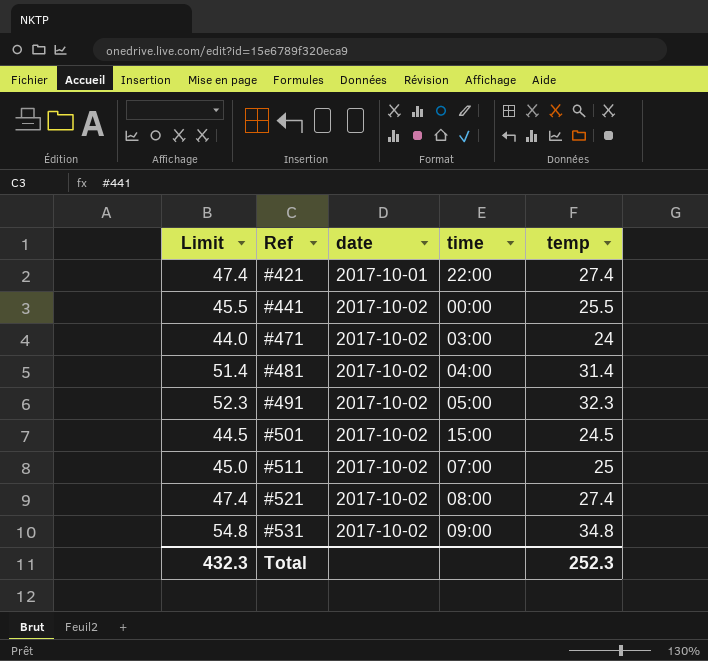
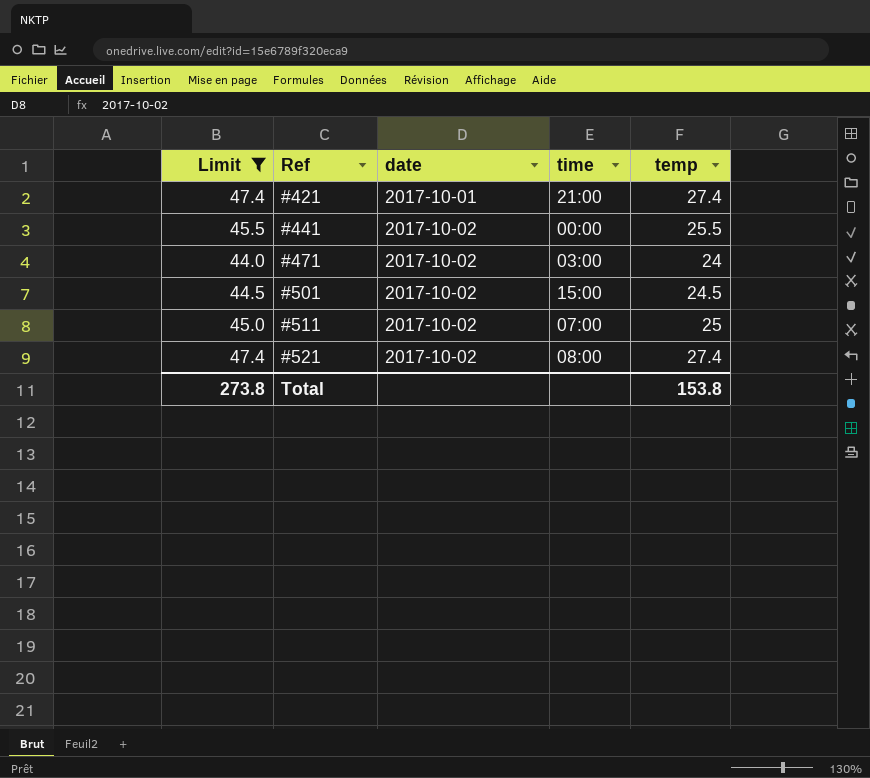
filter: none -> Limit <= 47.4
#421 | time: 22:00 -> 21:00
Total | Limit: 432.3 -> 273.8
Total | temp: 252.3 -> 153.8

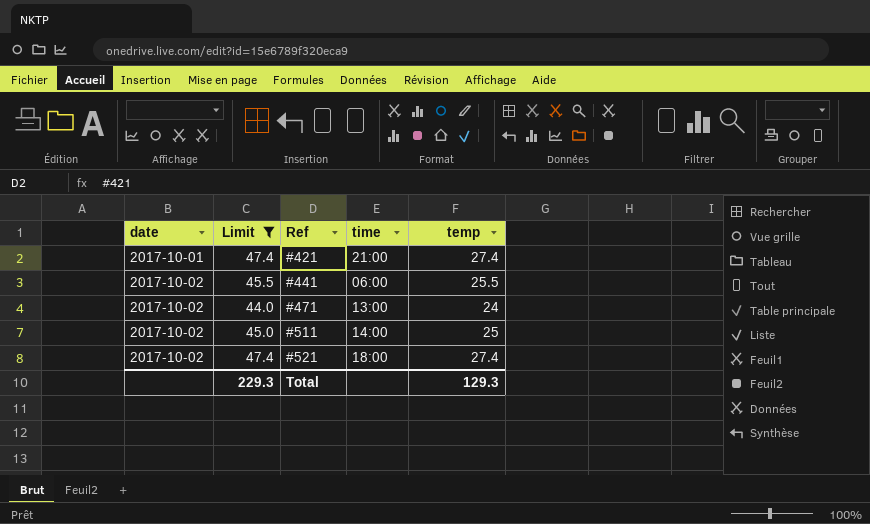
column date | position: 3 -> 1
row #501: 44.5 | 2017-10-02 | 15:00 | 24.5 -> none
#441 | time: 00:00 -> 06:00
#471 | time: 03:00 -> 13:00
#511 | time: 07:00 -> 14:00
#521 | time: 08:00 -> 18:00
Total | Limit: 273.8 -> 229.3
Total | temp: 153.8 -> 129.3

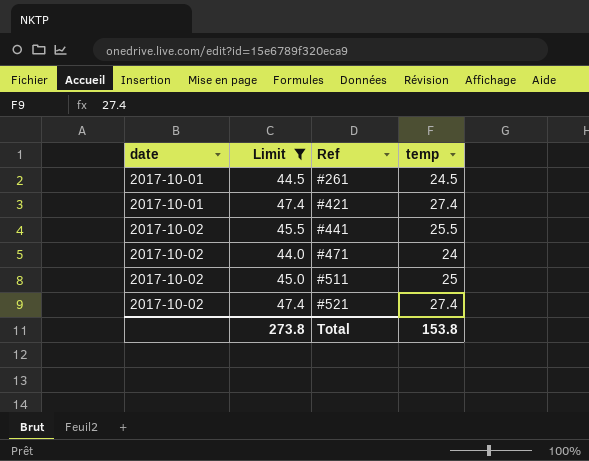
column time | position: 4 -> none
row #261: none -> 2017-10-01 | 44.5 | 24.5
Total | Limit: 229.3 -> 273.8
Total | temp: 129.3 -> 153.8

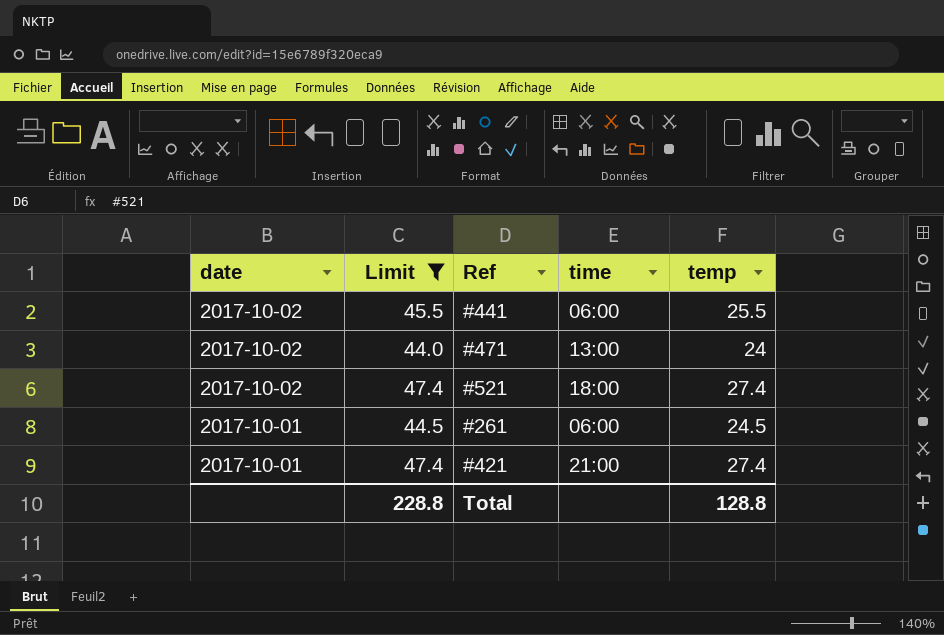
row order: date ascending -> date descending
column time | position: none -> 4
row #511: 2017-10-02 | 45.0 | 25 -> none
Total | Limit: 273.8 -> 228.8
Total | temp: 153.8 -> 128.8

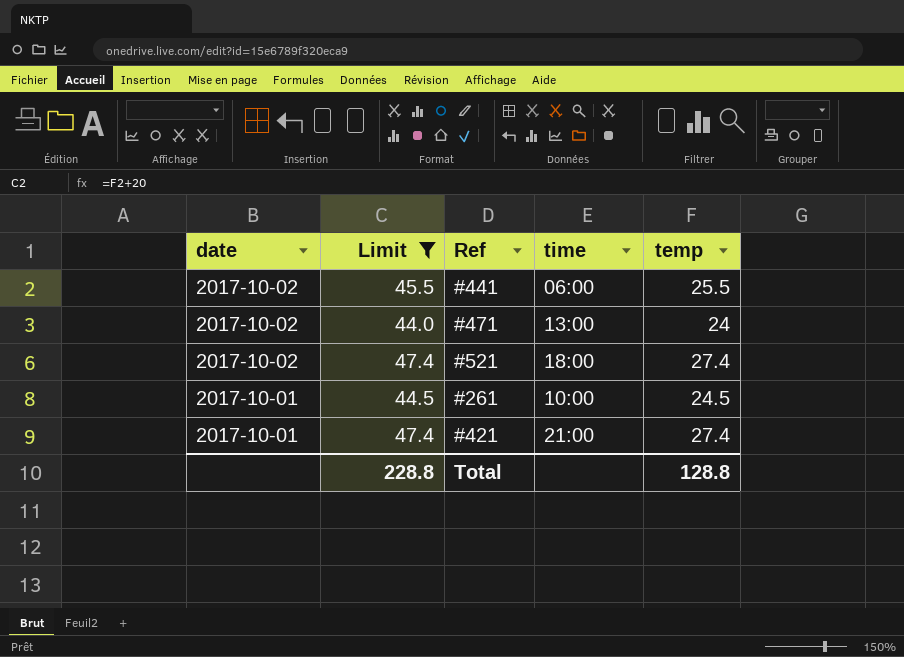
#261 | time: 06:00 -> 10:00

